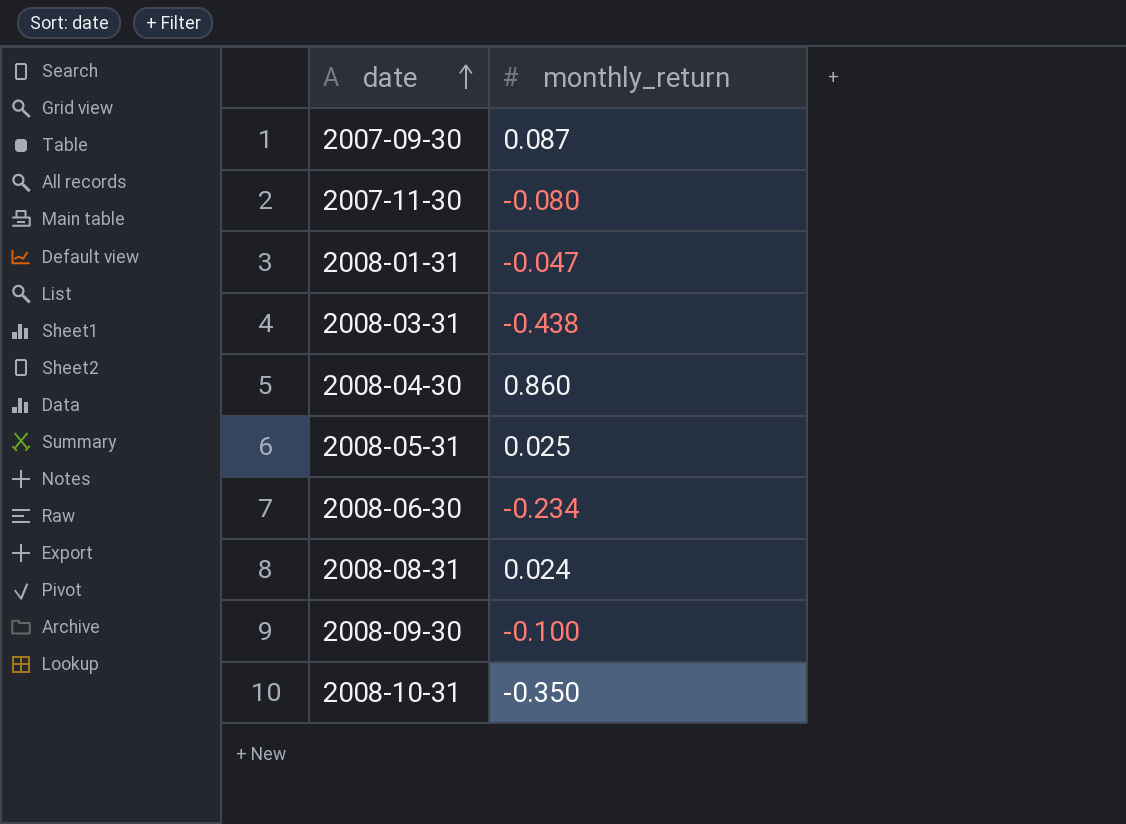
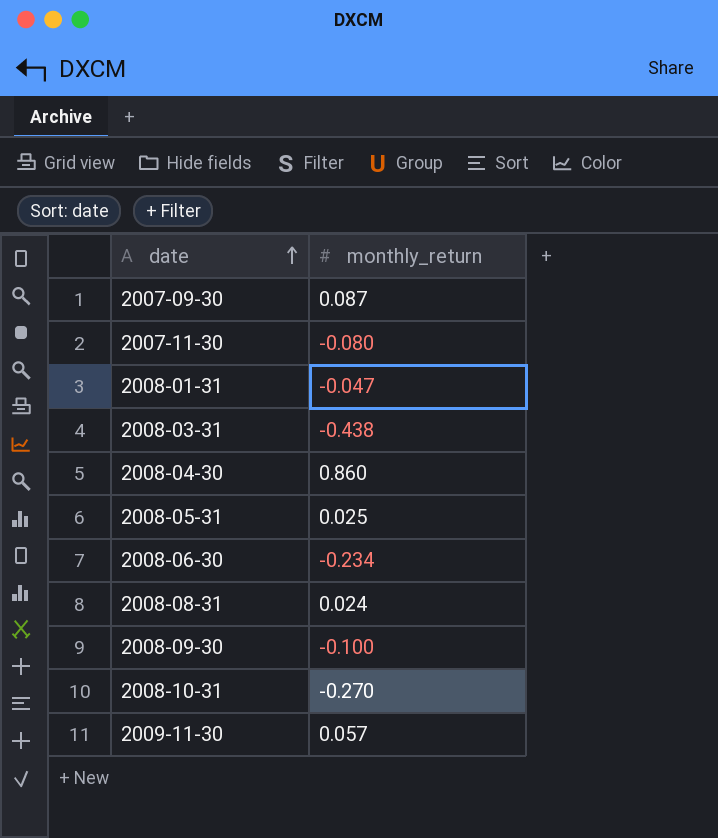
2008-10-31 | monthly_return: -0.350 -> -0.270
row 2009-11-30: none -> 0.057

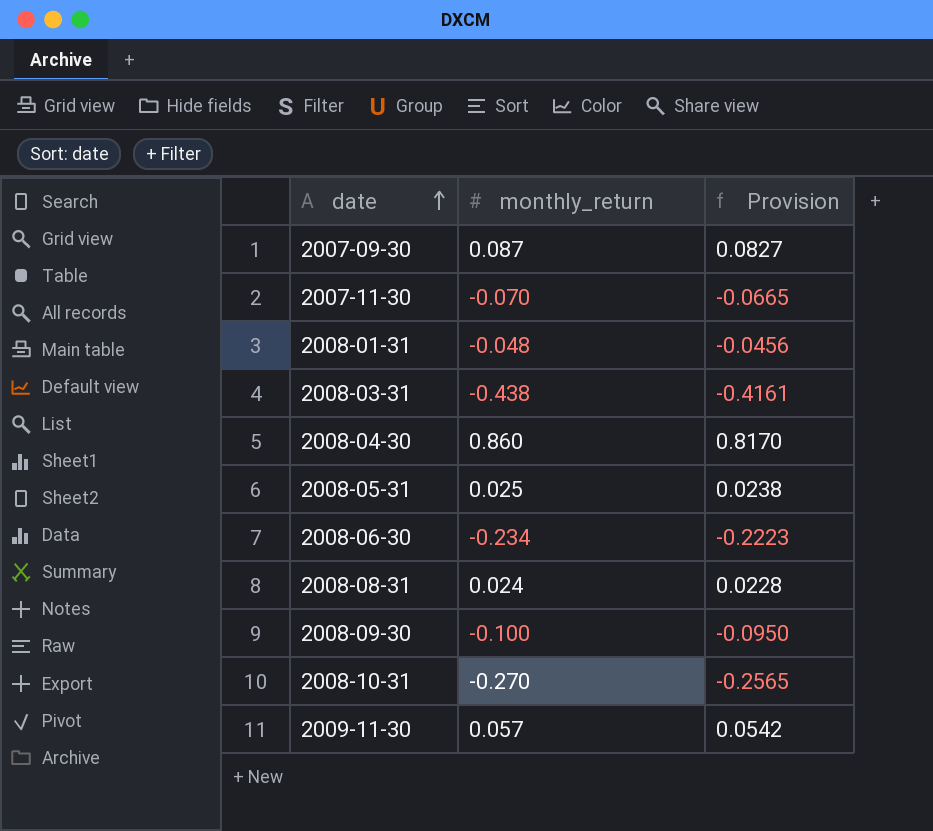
column Provision | formula: none -> [monthly_return] * 0.95
2007-11-30 | monthly_return: -0.080 -> -0.070
2008-01-31 | monthly_return: -0.047 -> -0.048

